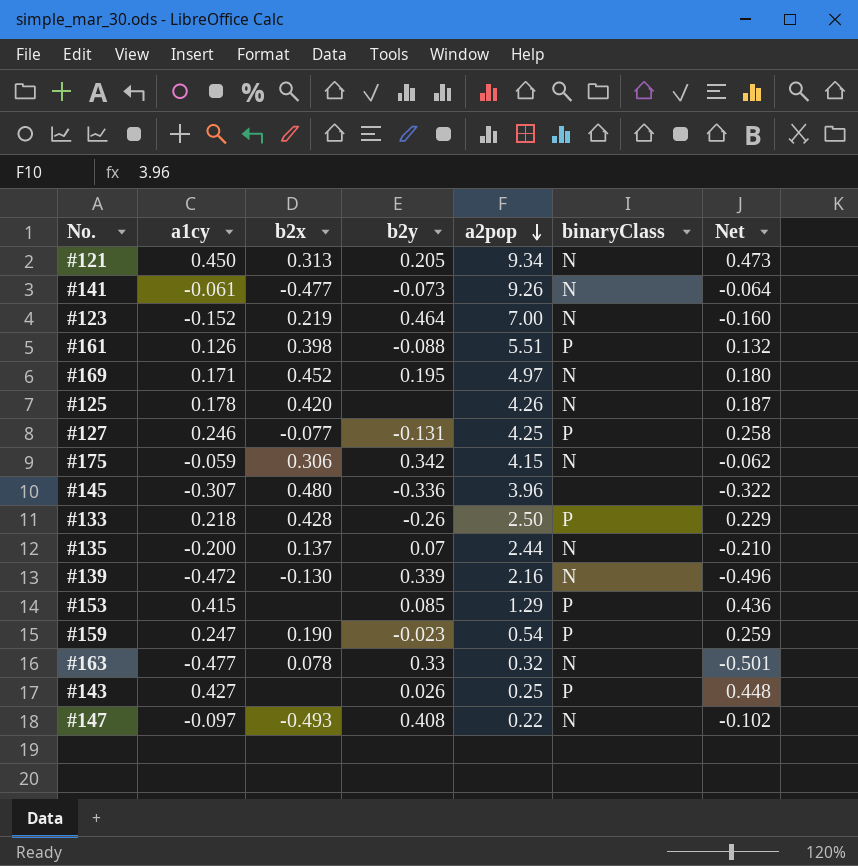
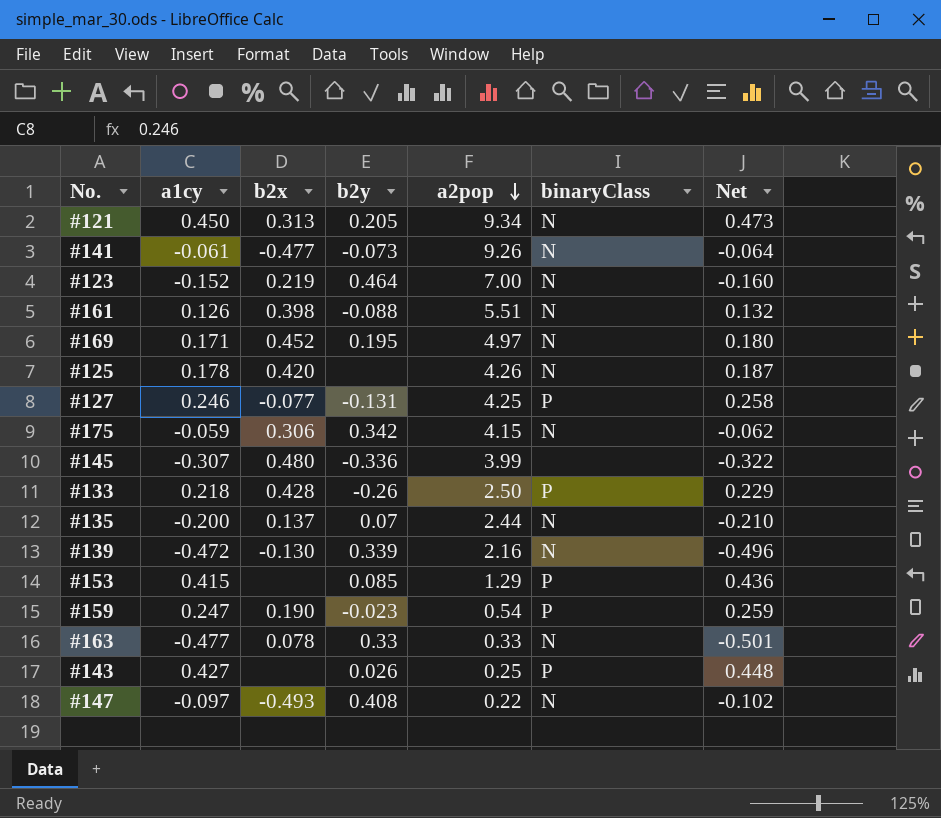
#161 | binaryClass: P -> N
#145 | a2pop: 3.96 -> 3.99
#163 | a2pop: 0.32 -> 0.33

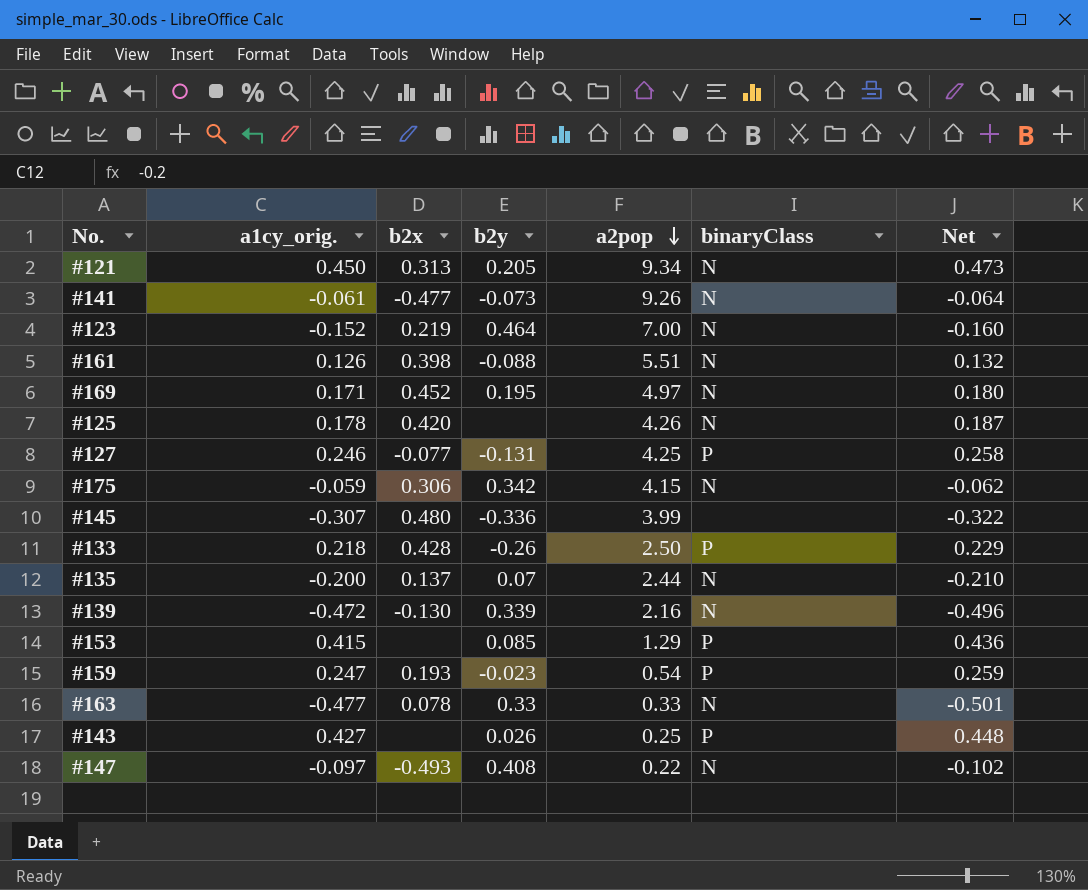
column name: a1cy -> a1cy_orig.
#159 | b2x: 0.190 -> 0.193

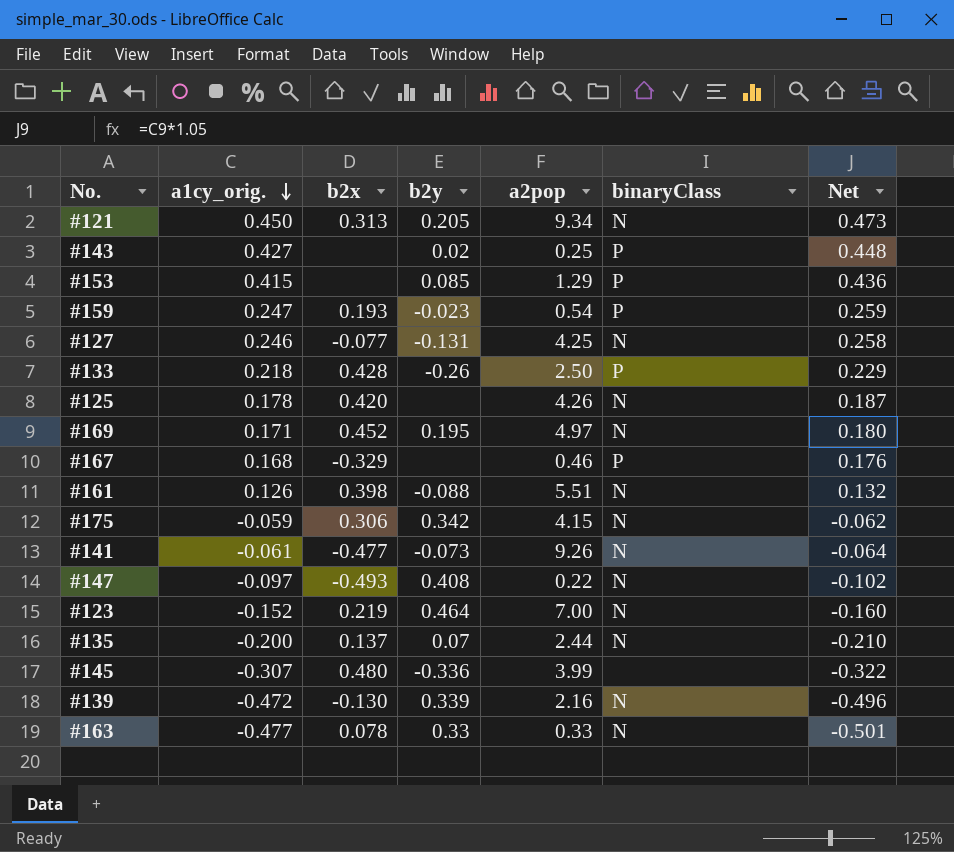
row order: a2pop descending -> a1cy_orig. descending
#143 | b2y: 0.026 -> 0.02
#127 | binaryClass: P -> N
row #167: none -> 0.168 | -0.329 | none | 0.46 | P | 0.176

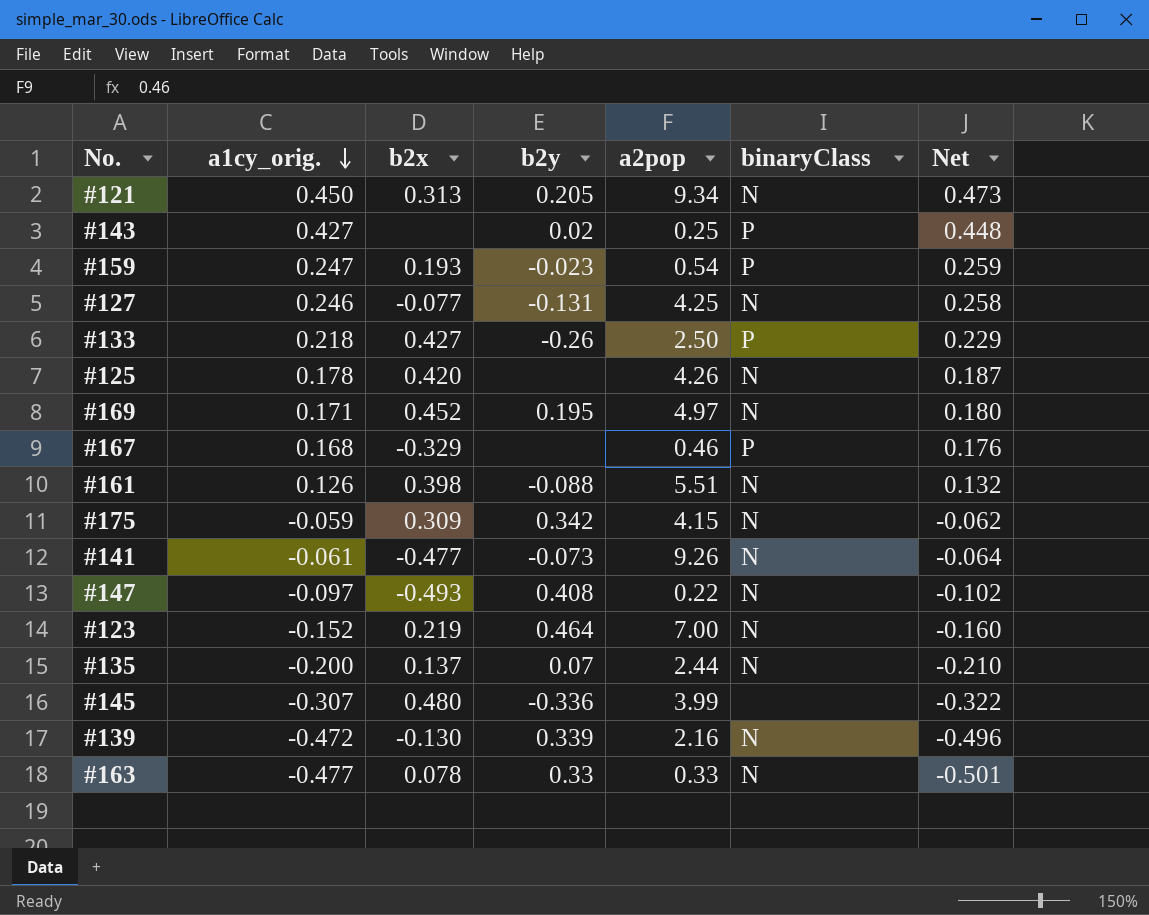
row #153: 0.415 | none | 0.085 | 1.29 | P | 0.436 -> none
#133 | b2x: 0.428 -> 0.427
#175 | b2x: 0.306 -> 0.309

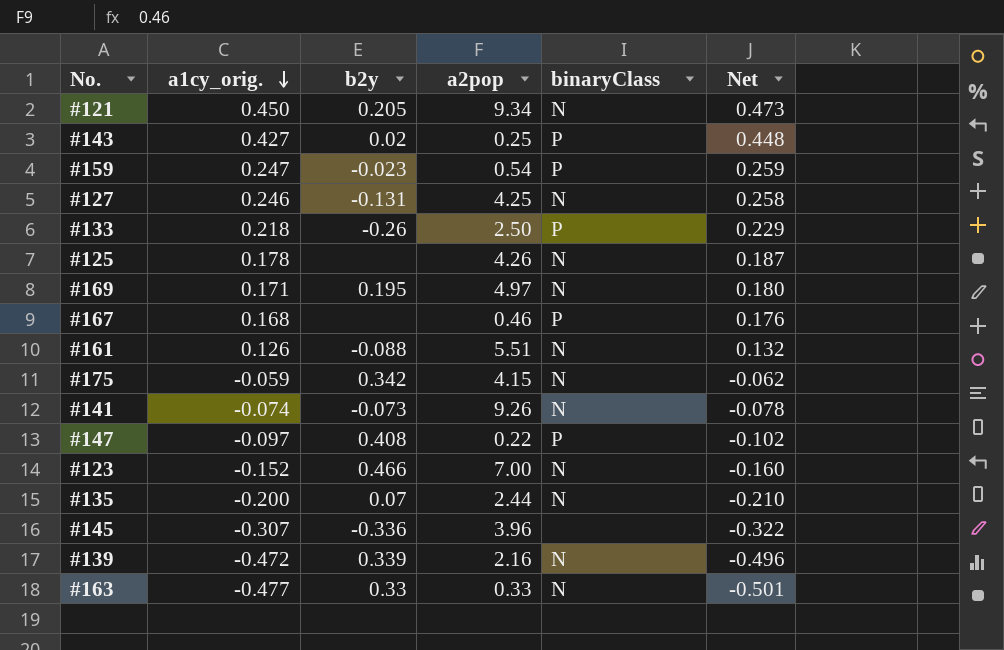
column b2x | position: 3 -> none
#141 | a1cy_orig.: -0.061 -> -0.074
#141 | Net: -0.064 -> -0.078
#147 | binaryClass: N -> P
#123 | b2y: 0.464 -> 0.466
#145 | a2pop: 3.99 -> 3.96

